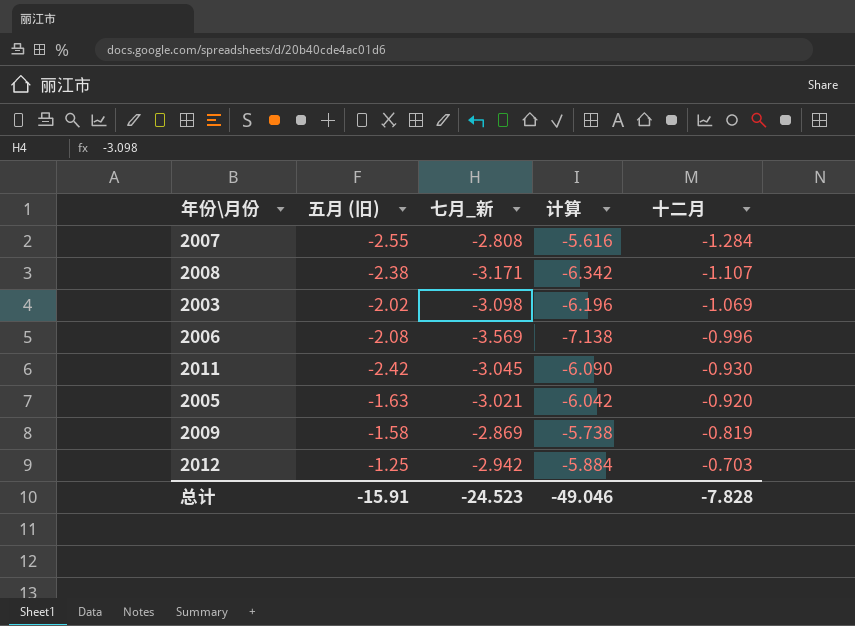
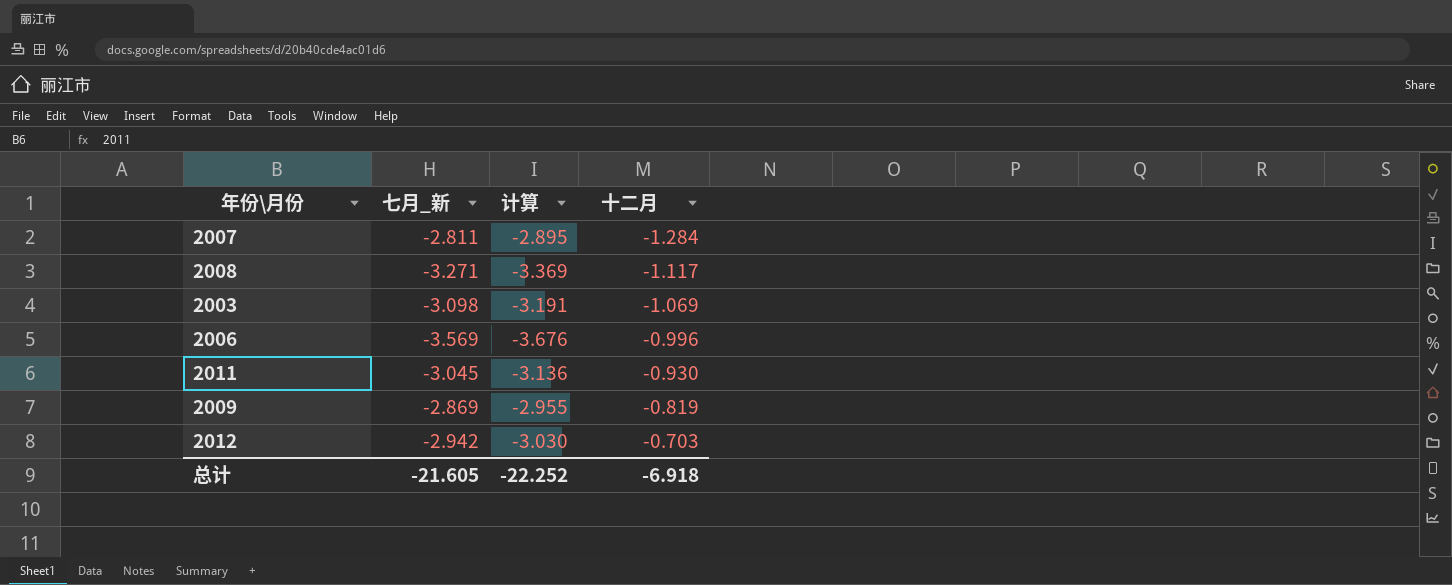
column 五月 (旧) | position: 2 -> none
column 计算 | formula: [七月_新] * 2 -> [七月_新] * 1.03
row 2005: -1.63 | -3.021 | -6.042 | -0.920 -> none
2007 | 七月_新: -2.808 -> -2.811
2008 | 七月_新: -3.171 -> -3.271
2008 | 十二月: -1.107 -> -1.117
总计 | 七月_新: -24.523 -> -21.605
总计 | 计算: -49.046 -> -22.252
总计 | 十二月: -7.828 -> -6.918

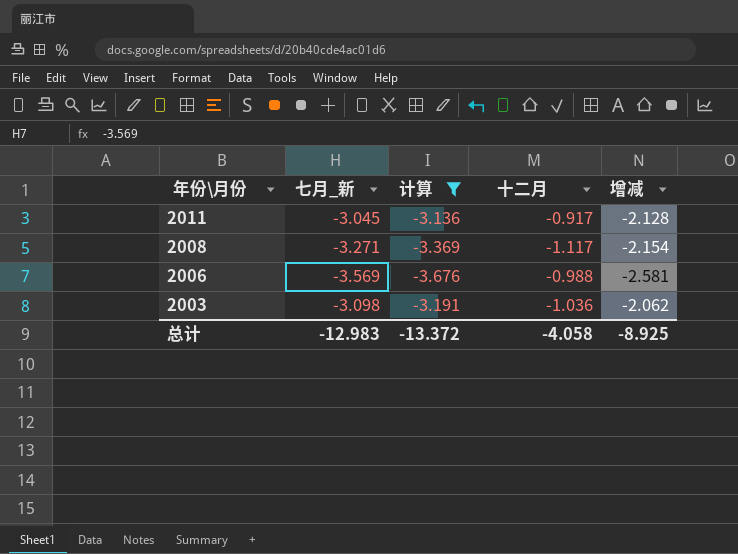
filter: none -> 计算 <= -3.136
row order: 十二月 ascending -> 年份\月份 descending
column 增减 | formula: none -> [七月_新] - [十二月]
2011 | 十二月: -0.930 -> -0.917
2006 | 十二月: -0.996 -> -0.988
2003 | 十二月: -1.069 -> -1.036
总计 | 七月_新: -21.605 -> -12.983
总计 | 计算: -22.252 -> -13.372
总计 | 十二月: -6.918 -> -4.058

